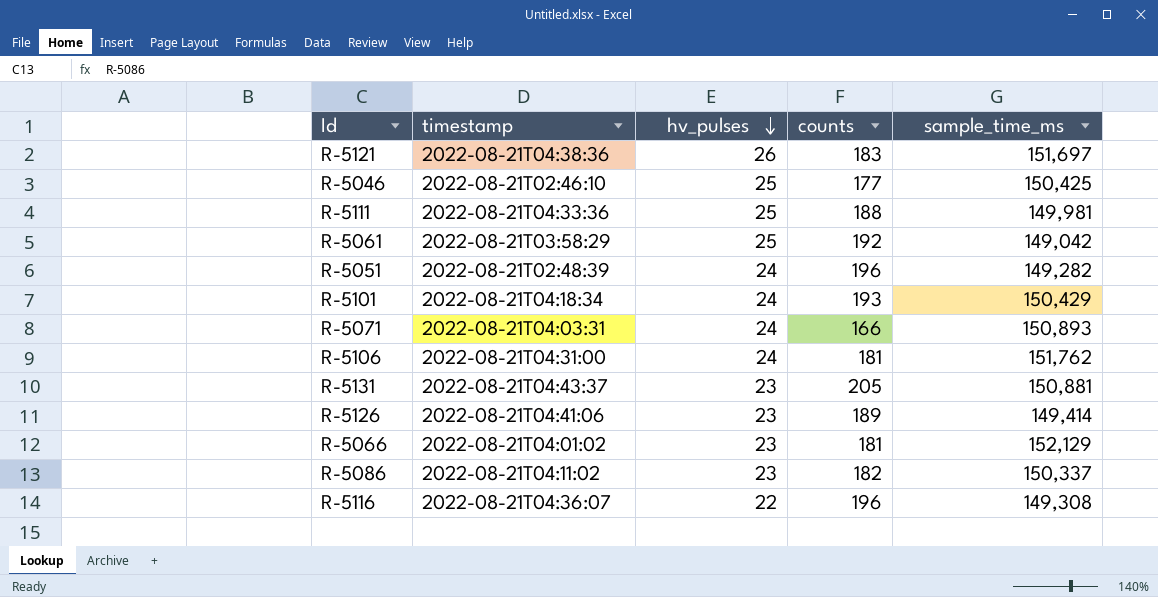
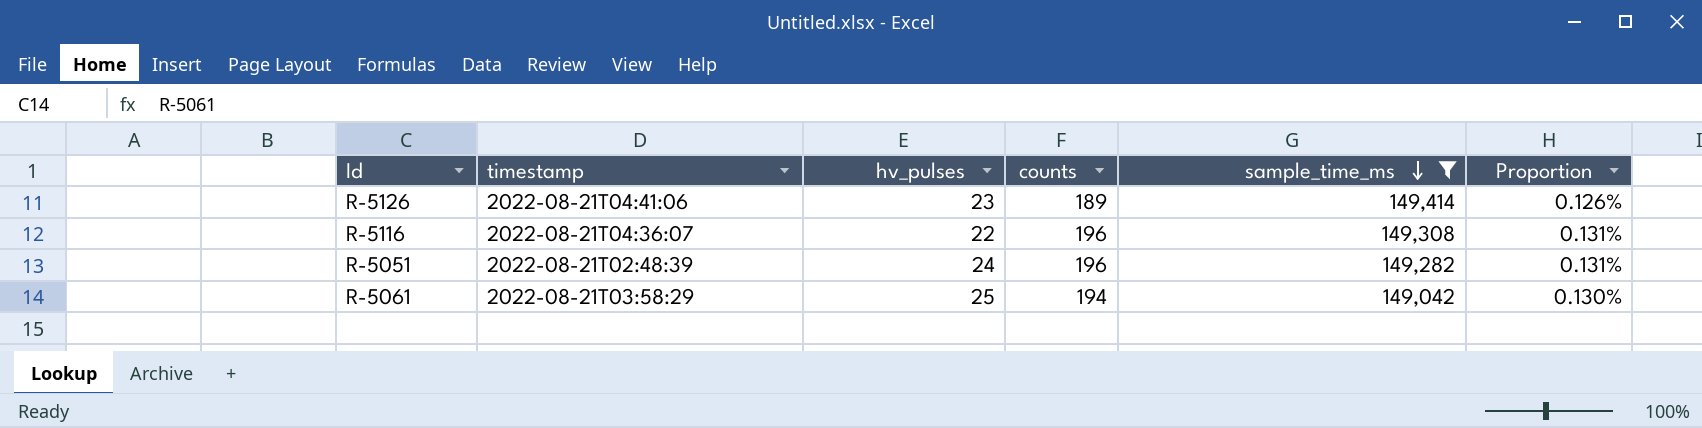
filter: none -> sample_time_ms <= 149,414
row order: hv_pulses descending -> sample_time_ms descending
column Proportion | formula: none -> [counts] / [sample_time_ms]
R-5061 | counts: 192 -> 194

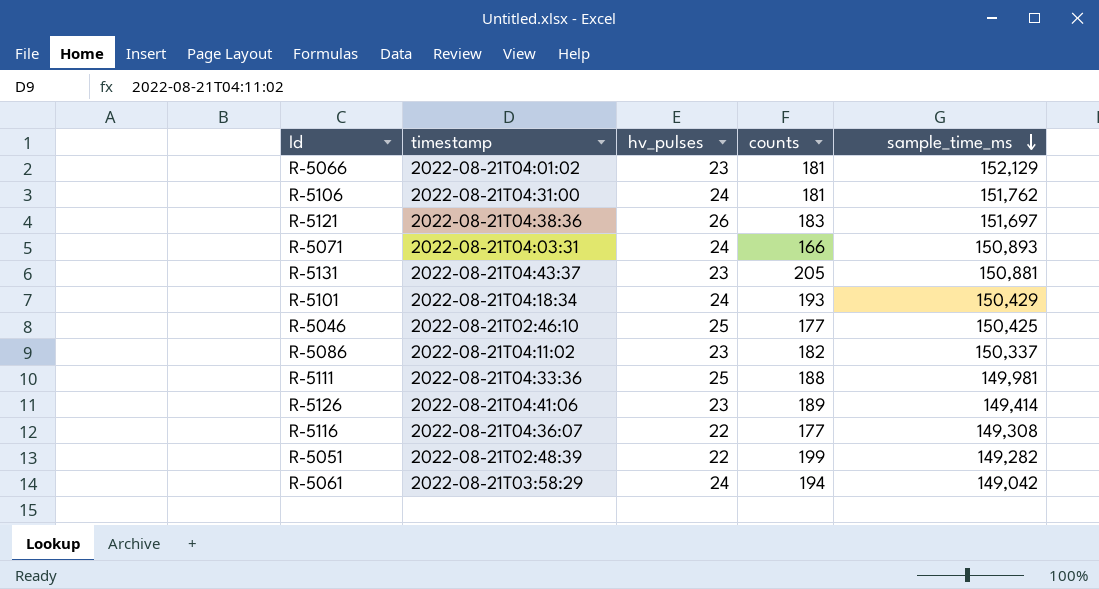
filter: sample_time_ms <= 149,414 -> none
column Proportion | formula: [counts] / [sample_time_ms] -> none
R-5116 | counts: 196 -> 177
R-5051 | hv_pulses: 24 -> 22
R-5051 | counts: 196 -> 199
R-5061 | hv_pulses: 25 -> 24

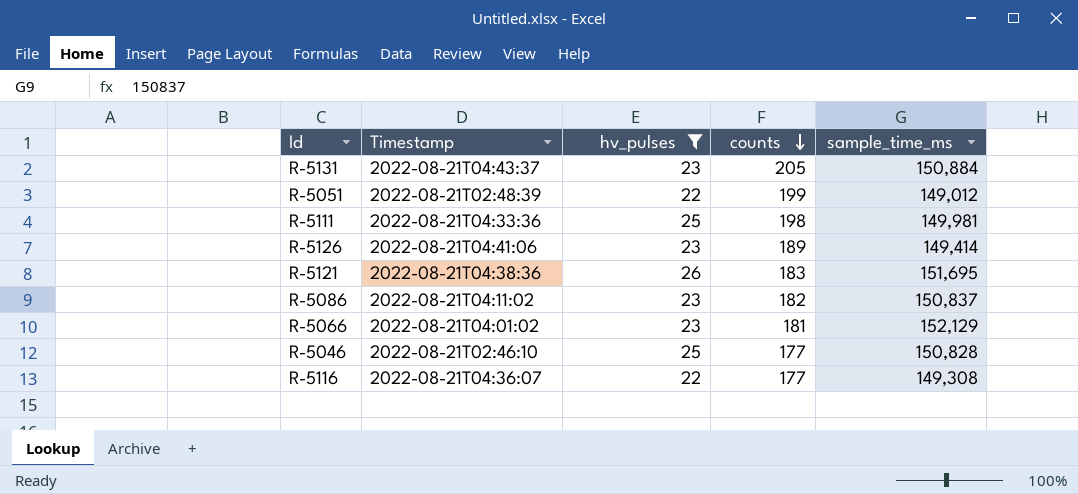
filter: none -> hv_pulses != 24
row order: sample_time_ms descending -> counts descending
column name: timestamp -> Timestamp
R-5131 | sample_time_ms: 150,881 -> 150,884
R-5051 | sample_time_ms: 149,282 -> 149,012
R-5111 | counts: 188 -> 198
R-5121 | sample_time_ms: 151,697 -> 151,695
R-5086 | sample_time_ms: 150,337 -> 150,837
R-5046 | sample_time_ms: 150,425 -> 150,828

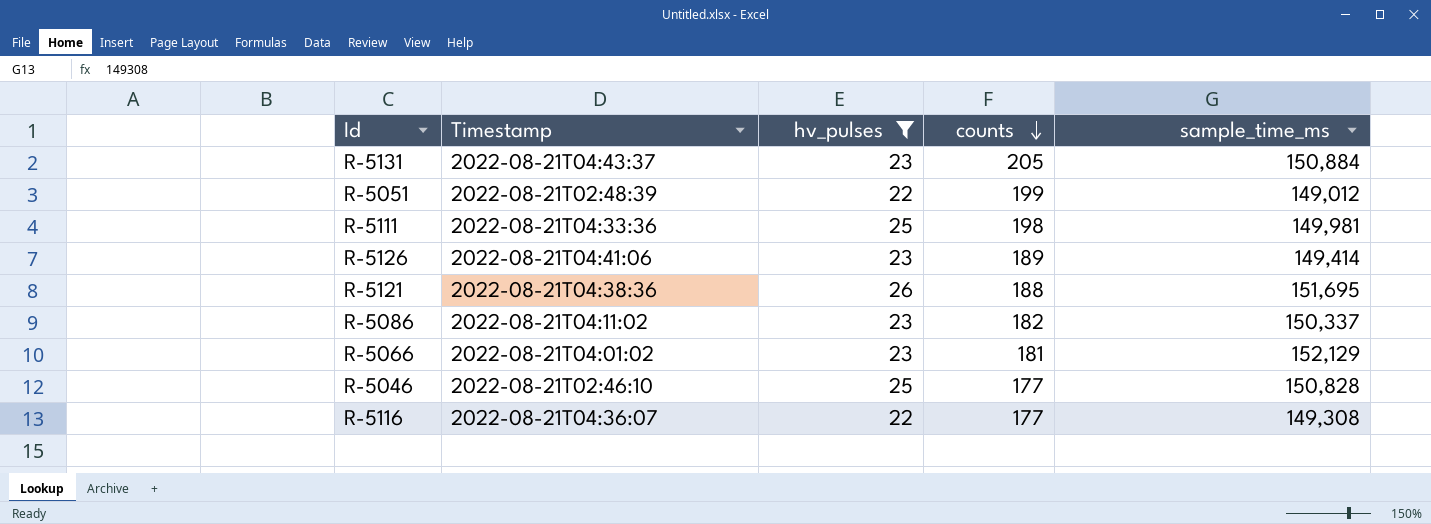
R-5121 | counts: 183 -> 188
R-5086 | sample_time_ms: 150,837 -> 150,337

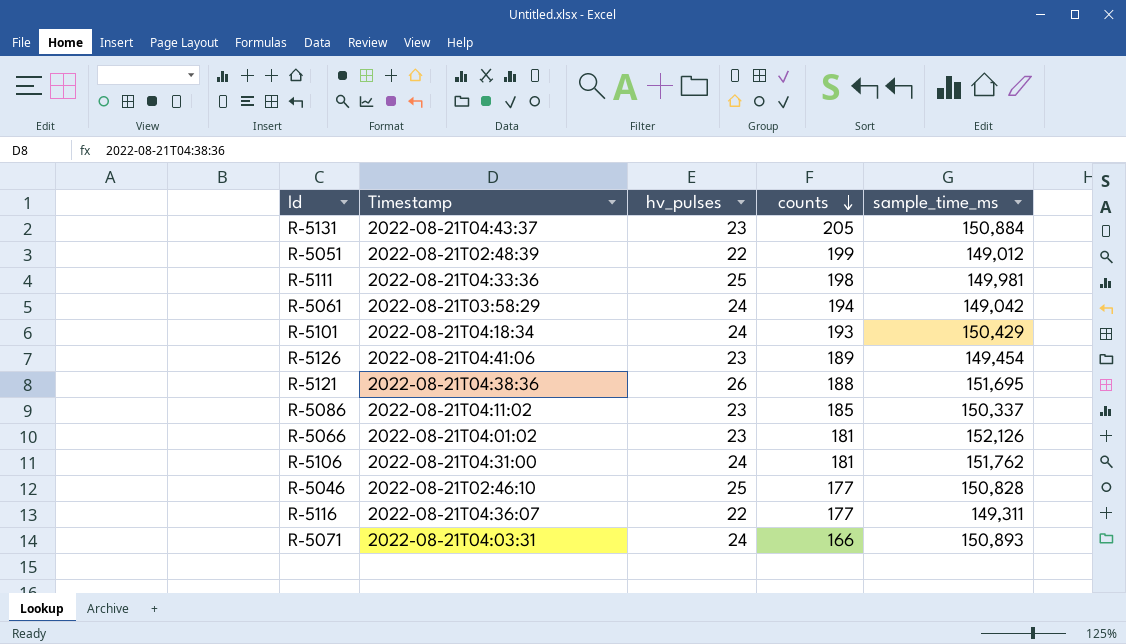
filter: hv_pulses != 24 -> none
R-5126 | sample_time_ms: 149,414 -> 149,454
R-5086 | counts: 182 -> 185
R-5066 | sample_time_ms: 152,129 -> 152,126
R-5116 | sample_time_ms: 149,308 -> 149,311

